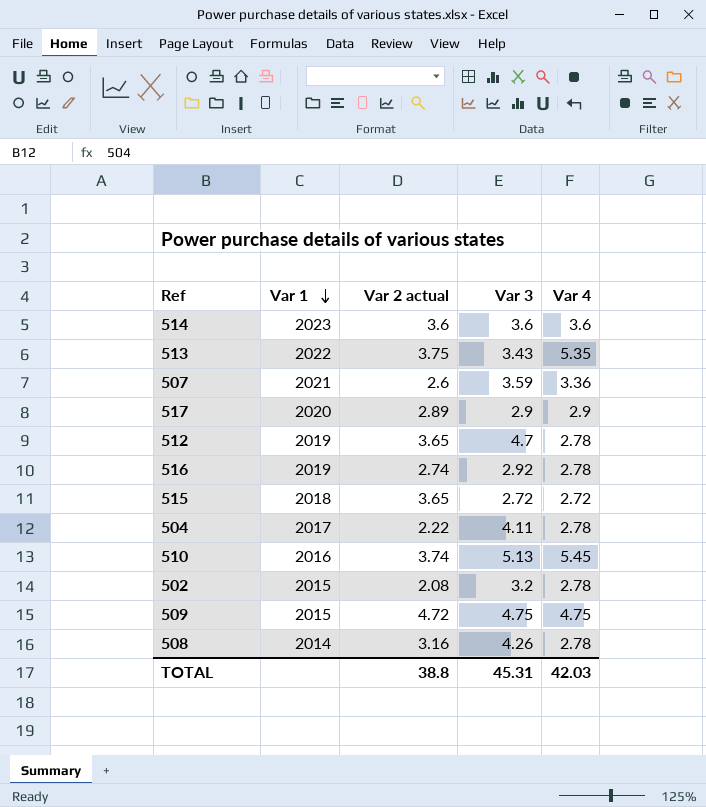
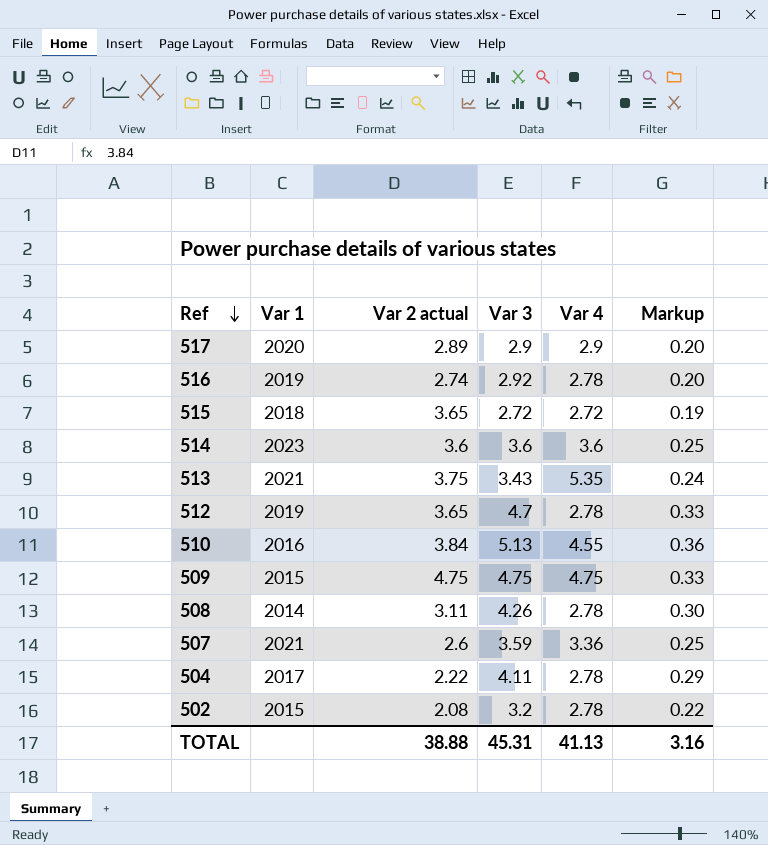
row order: Var 1 descending -> Ref descending
column Markup | formula: none -> [Var 3] * 0.07
513 | Var 1: 2022 -> 2021
510 | Var 2 actual: 3.74 -> 3.84
510 | Var 4: 5.45 -> 4.55
509 | Var 2 actual: 4.72 -> 4.75
508 | Var 2 actual: 3.16 -> 3.11
TOTAL | Var 2 actual: 38.8 -> 38.88
TOTAL | Var 4: 42.03 -> 41.13

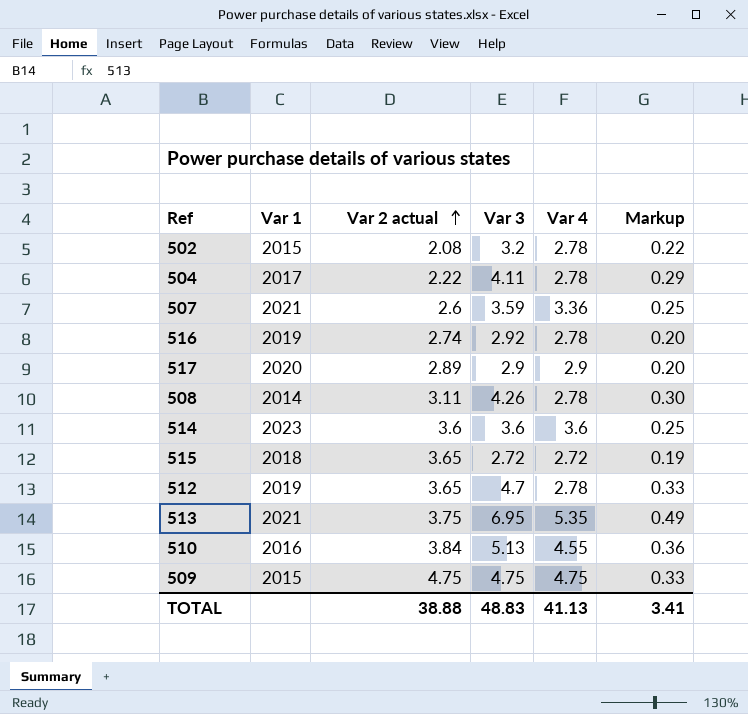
row order: Ref descending -> Var 2 actual ascending
513 | Var 3: 3.43 -> 6.95
513 | Markup: 0.24 -> 0.49
TOTAL | Var 3: 45.31 -> 48.83
TOTAL | Markup: 3.16 -> 3.41

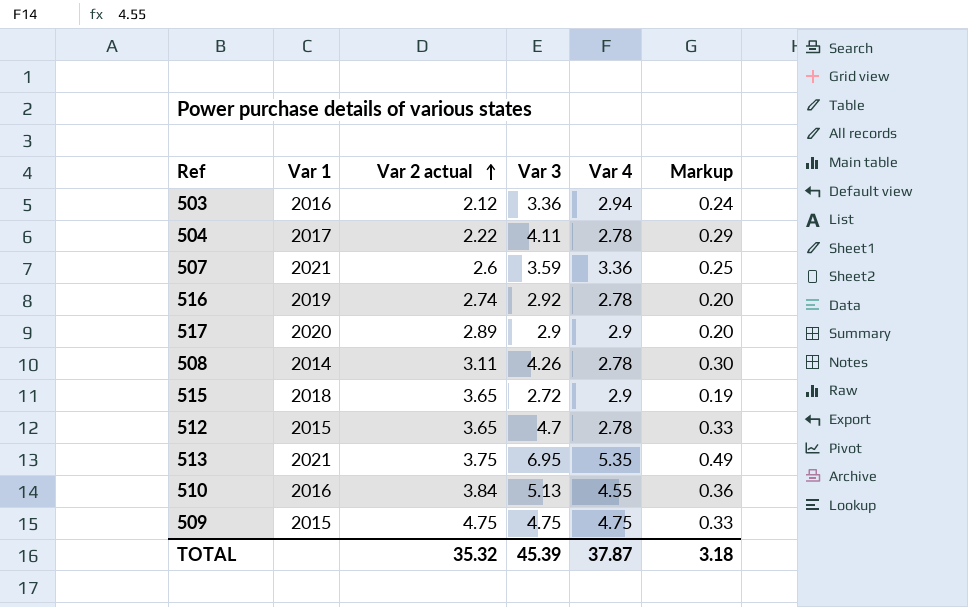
row 502: 2015 | 2.08 | 3.2 | 2.78 | 0.22 -> none
row 514: 2023 | 3.6 | 3.6 | 3.6 | 0.25 -> none
row 503: none -> 2016 | 2.12 | 3.36 | 2.94 | 0.24
515 | Var 4: 2.72 -> 2.9
512 | Var 1: 2019 -> 2015
TOTAL | Var 2 actual: 38.88 -> 35.32
TOTAL | Var 3: 48.83 -> 45.39
TOTAL | Var 4: 41.13 -> 37.87
TOTAL | Markup: 3.41 -> 3.18

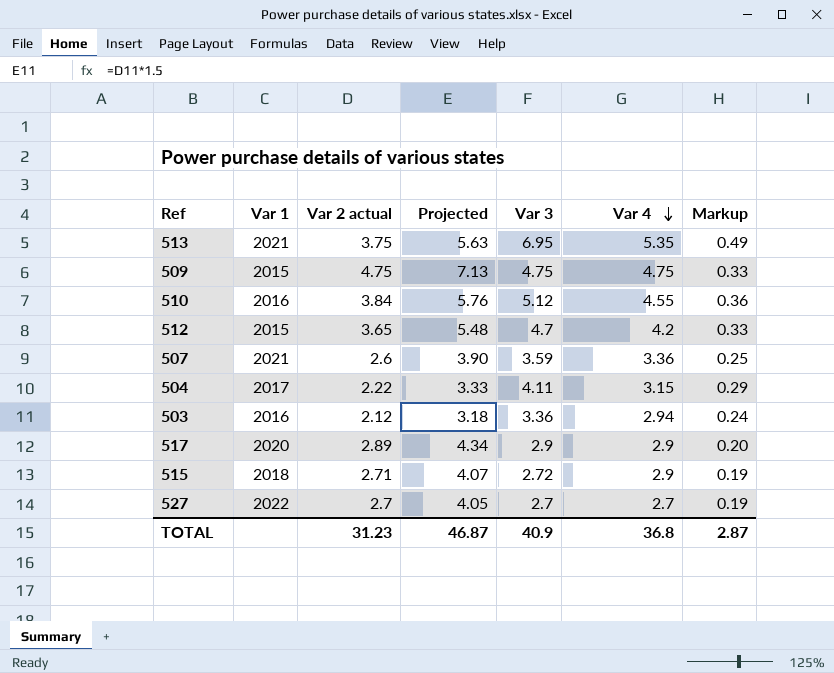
row order: Var 2 actual ascending -> Var 4 descending
column Projected | formula: none -> [Var 2 actual] * 1.5
row 516: 2019 | 2.74 | 2.92 | 2.78 | 0.20 -> none
row 508: 2014 | 3.11 | 4.26 | 2.78 | 0.30 -> none
510 | Var 3: 5.13 -> 5.12
512 | Var 4: 2.78 -> 4.2
504 | Var 4: 2.78 -> 3.15
515 | Var 2 actual: 3.65 -> 2.71
row 527: none -> 2022 | 2.7 | 4.05 | 2.7 | 2.7 | 0.19
TOTAL | Var 2 actual: 35.32 -> 31.23
TOTAL | Var 3: 45.39 -> 40.9
TOTAL | Var 4: 37.87 -> 36.8
TOTAL | Markup: 3.18 -> 2.87

